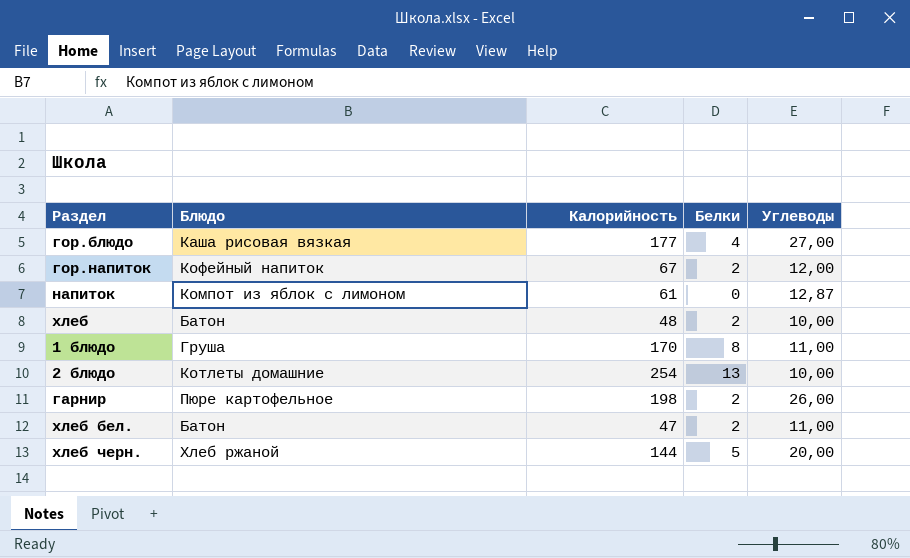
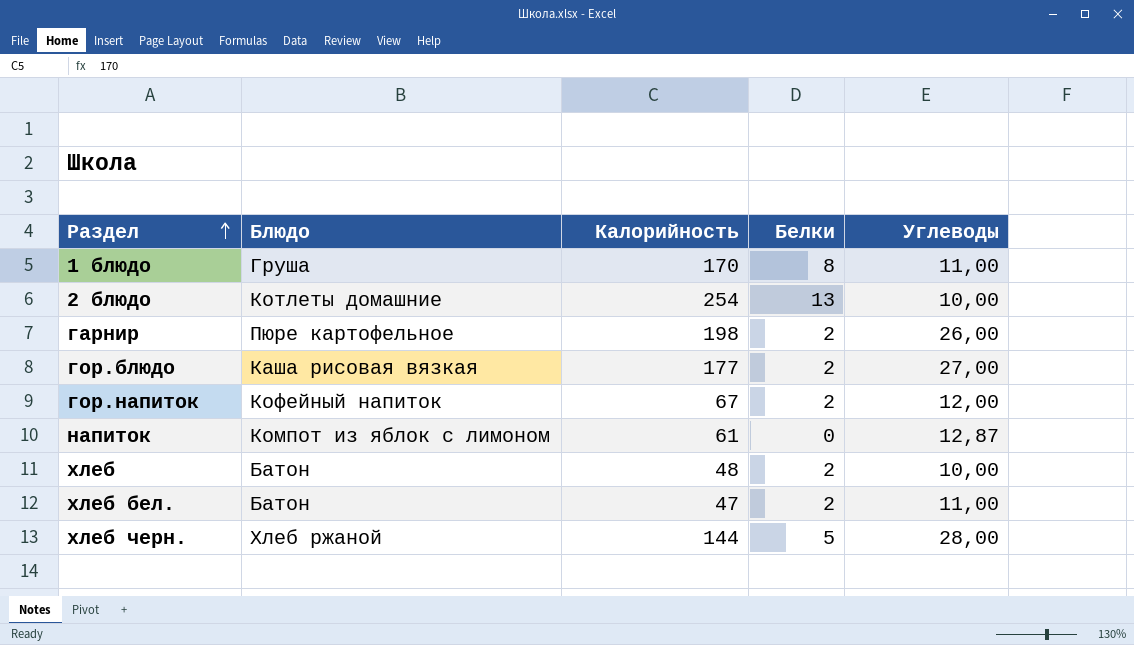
row order: none -> Раздел ascending
гор.блюдо | Белки: 4 -> 2
хлеб черн. | Углеводы: 20,00 -> 28,00

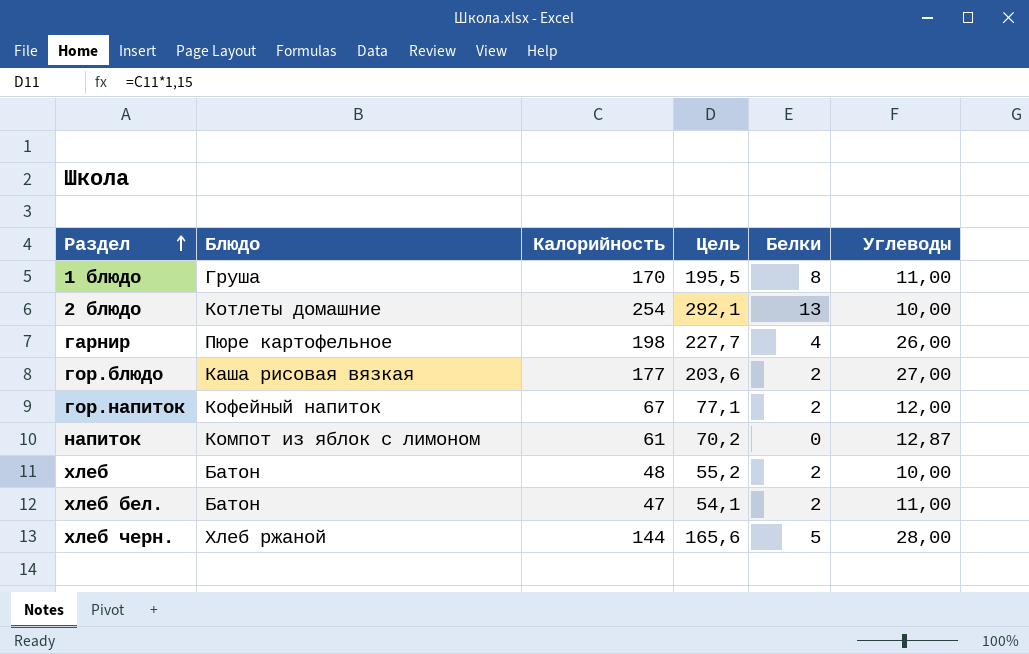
column Цель | formula: none -> [Калорийность] * 1,15
гарнир | Белки: 2 -> 4

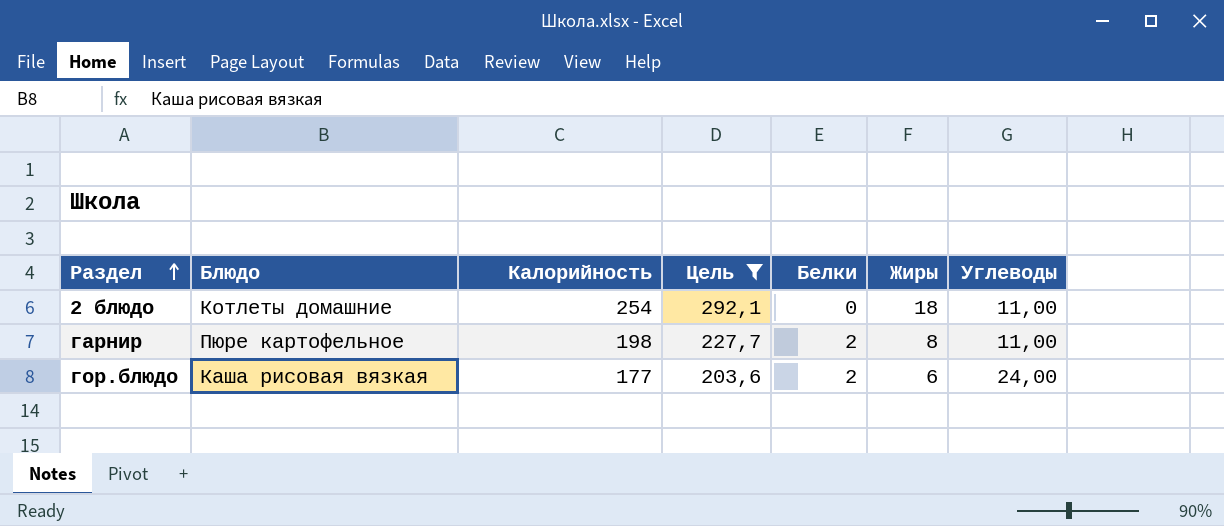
filter: none -> Цель >= 203,6
column Жиры | position: none -> 6
2 блюдо | Белки: 13 -> 0
2 блюдо | Углеводы: 10,00 -> 11,00
гарнир | Белки: 4 -> 2
гарнир | Углеводы: 26,00 -> 11,00
гор.блюдо | Углеводы: 27,00 -> 24,00

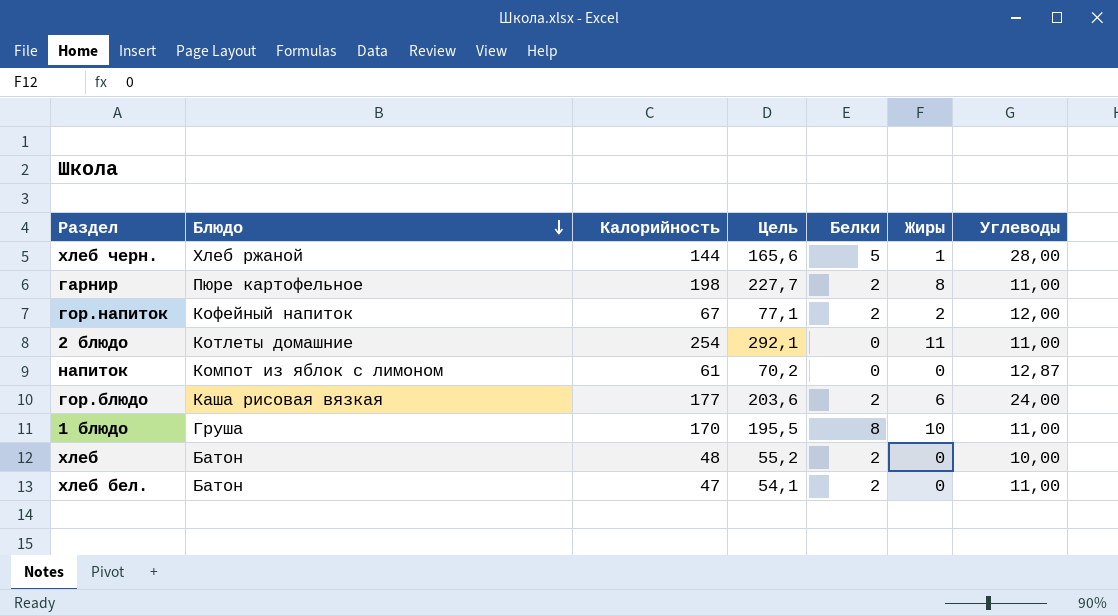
filter: Цель >= 203,6 -> none
row order: Раздел ascending -> Блюдо descending
2 блюдо | Жиры: 18 -> 11

